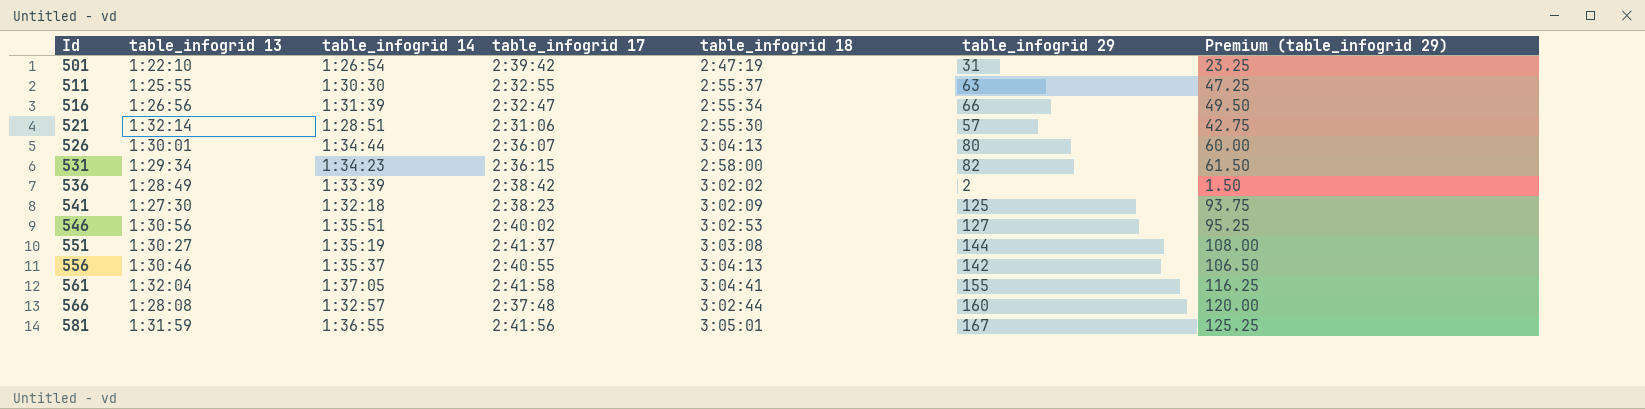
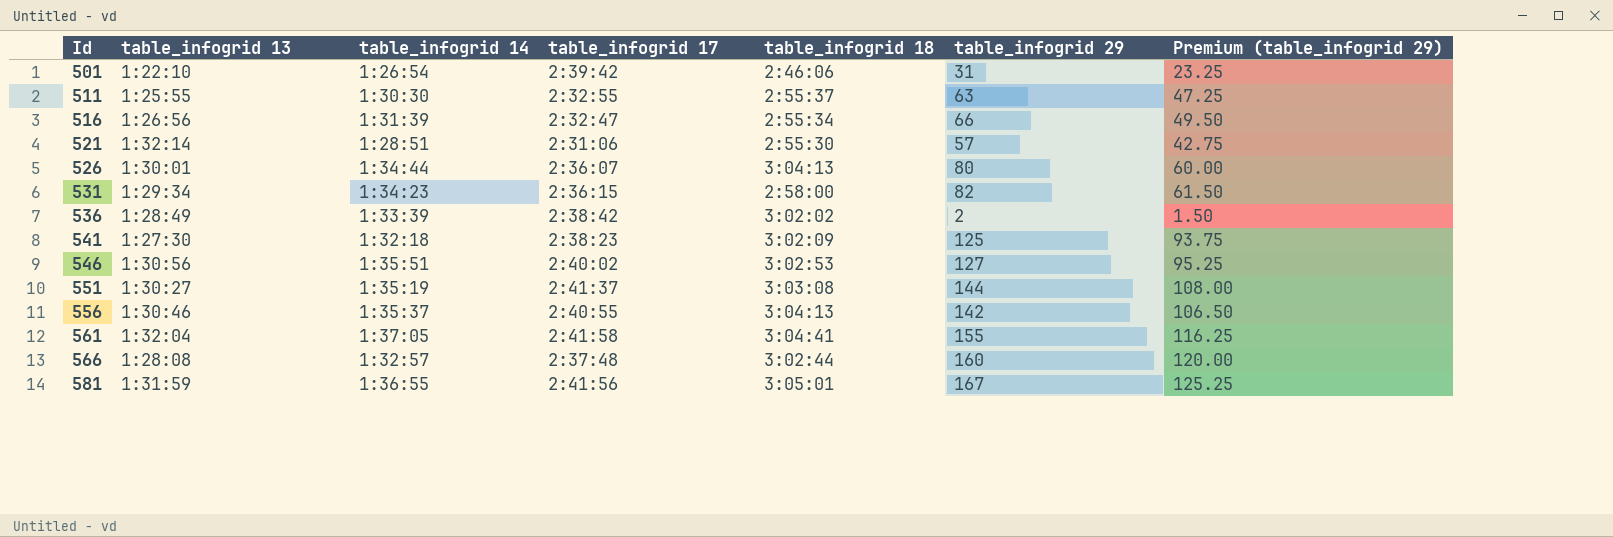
501 | table_infogrid 18: 2:47:19 -> 2:46:06

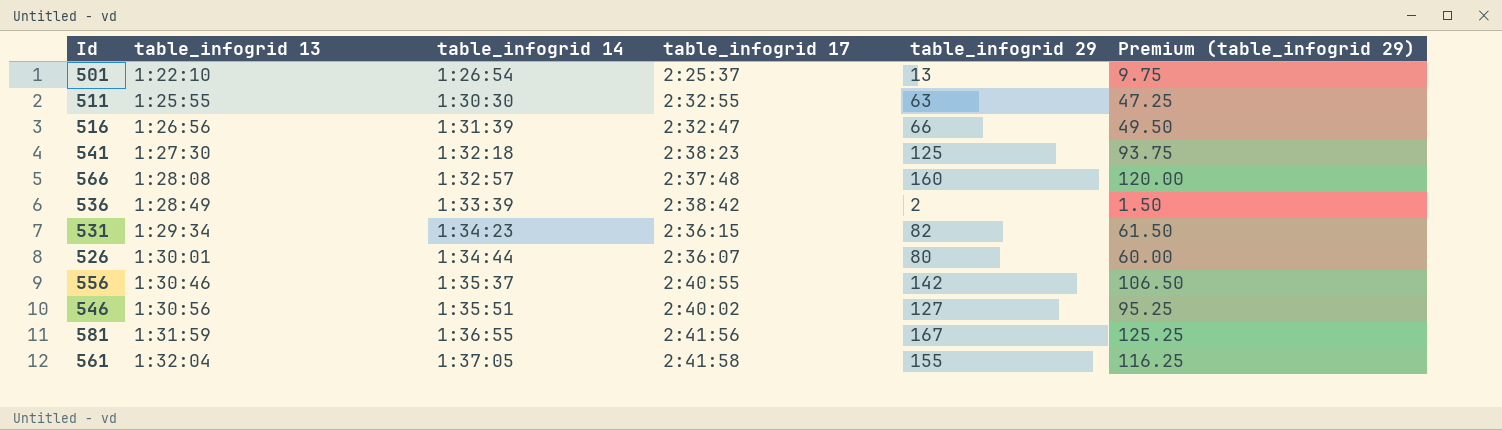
row order: Id ascending -> table_infogrid 13 ascending
column table_infogrid 18 | position: 5 -> none
row 521: 1:32:14 | 1:28:51 | 2:31:06 | 2:55:30 | 57 | 42.75 -> none
row 551: 1:30:27 | 1:35:19 | 2:41:37 | 3:03:08 | 144 | 108.00 -> none
501 | table_infogrid 17: 2:39:42 -> 2:25:37
501 | table_infogrid 29: 31 -> 13
501 | Premium (table_infogrid 29): 23.25 -> 9.75

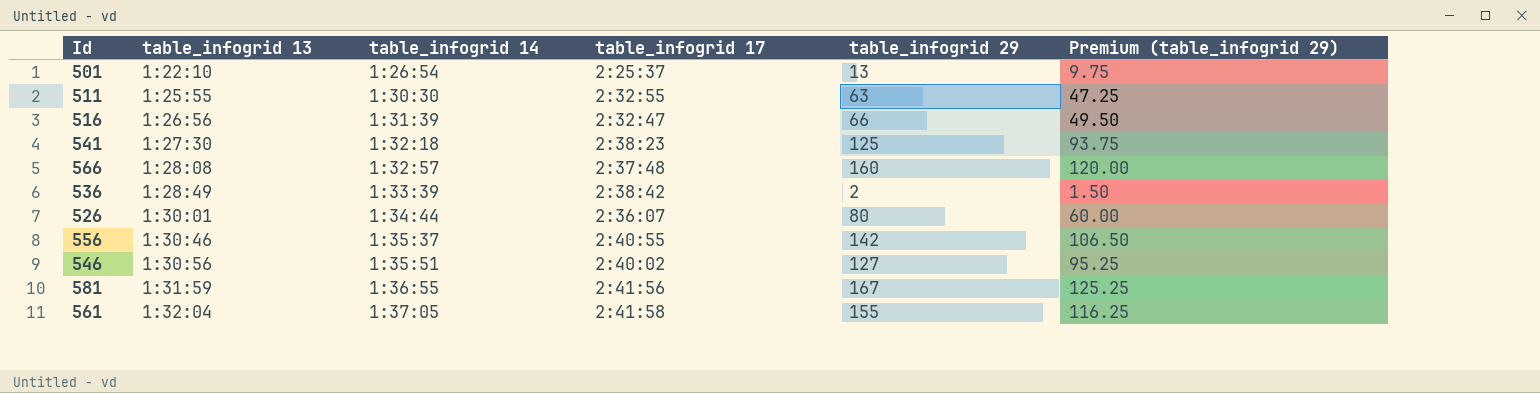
row 531: 1:29:34 | 1:34:23 | 2:36:15 | 82 | 61.50 -> none

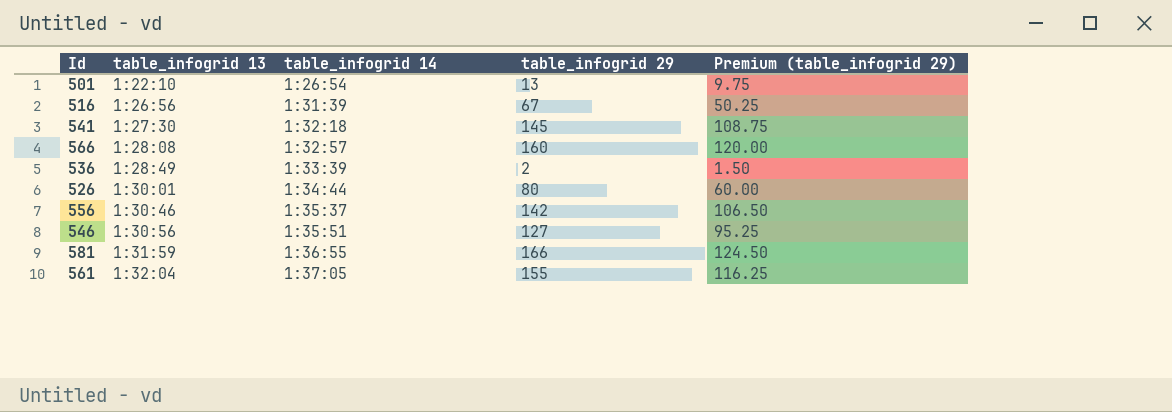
column table_infogrid 17 | position: 4 -> none
row 511: 1:25:55 | 1:30:30 | 2:32:55 | 63 | 47.25 -> none
516 | table_infogrid 29: 66 -> 67
516 | Premium (table_infogrid 29): 49.50 -> 50.25
541 | table_infogrid 29: 125 -> 145
541 | Premium (table_infogrid 29): 93.75 -> 108.75
581 | table_infogrid 29: 167 -> 166
581 | Premium (table_infogrid 29): 125.25 -> 124.50

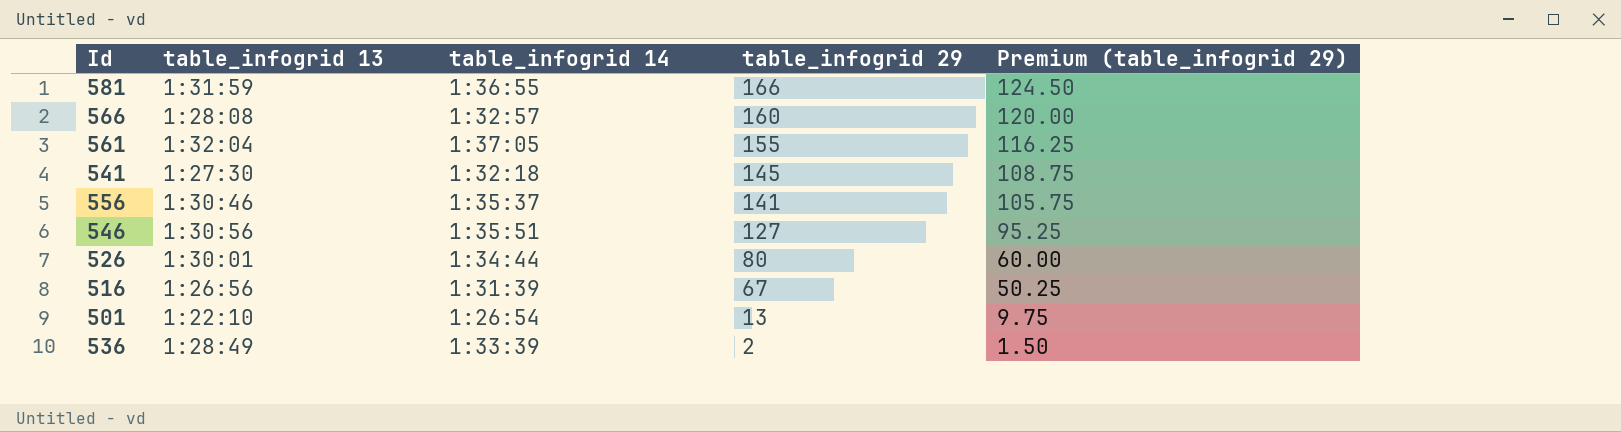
row order: table_infogrid 13 ascending -> table_infogrid 29 descending
556 | table_infogrid 29: 142 -> 141
556 | Premium (table_infogrid 29): 106.50 -> 105.75

